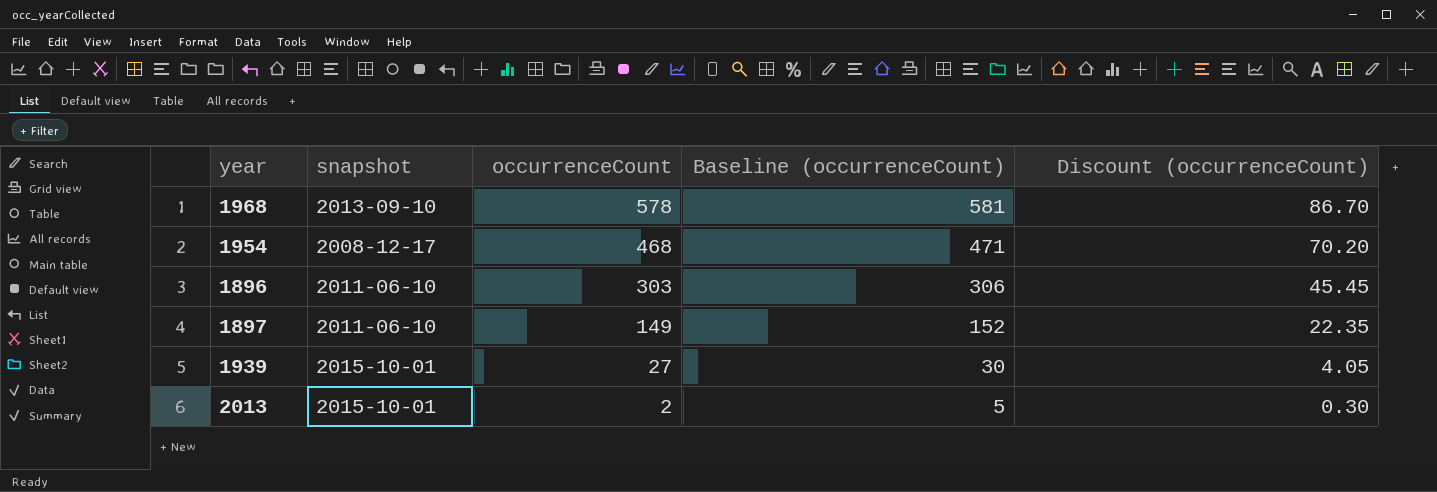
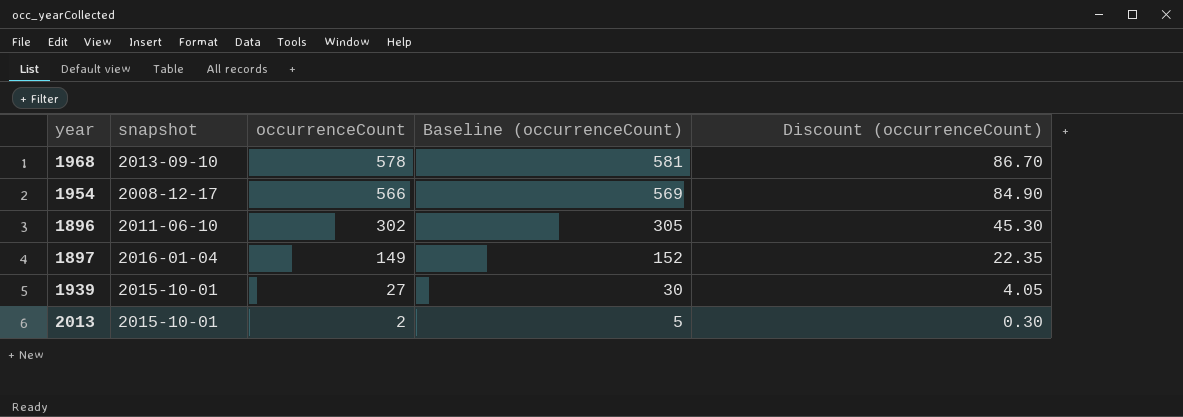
1954 | occurrenceCount: 468 -> 566
1954 | Baseline (occurrenceCount): 471 -> 569
1954 | Discount (occurrenceCount): 70.20 -> 84.90
1896 | occurrenceCount: 303 -> 302
1896 | Baseline (occurrenceCount): 306 -> 305
1896 | Discount (occurrenceCount): 45.45 -> 45.30
1897 | snapshot: 2011-06-10 -> 2016-01-04

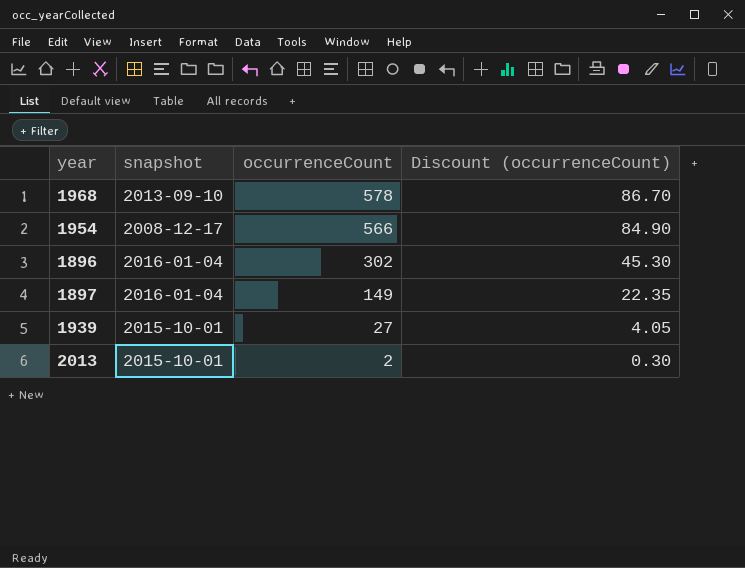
column Baseline (occurrenceCount) | formula: [occurrenceCount] + 3 -> none
1896 | snapshot: 2011-06-10 -> 2016-01-04

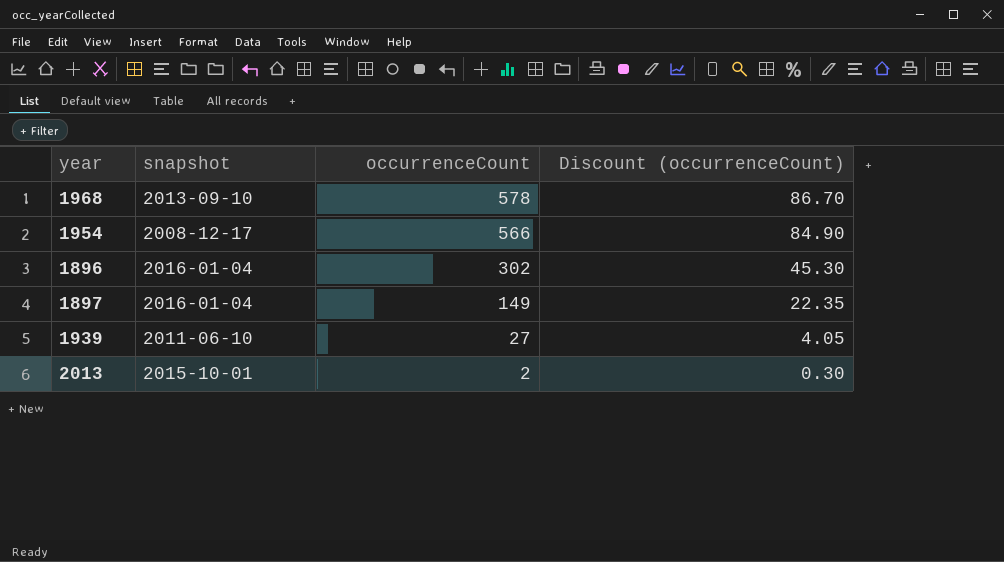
1939 | snapshot: 2015-10-01 -> 2011-06-10

